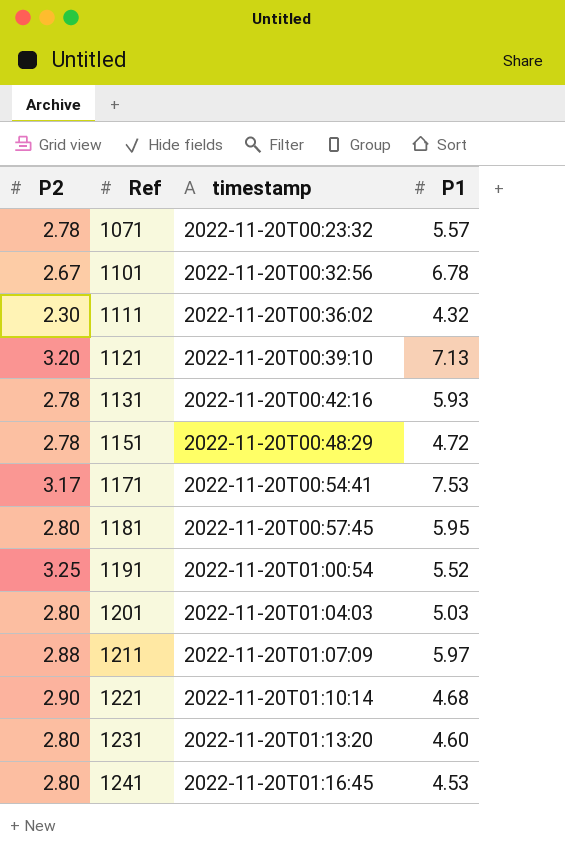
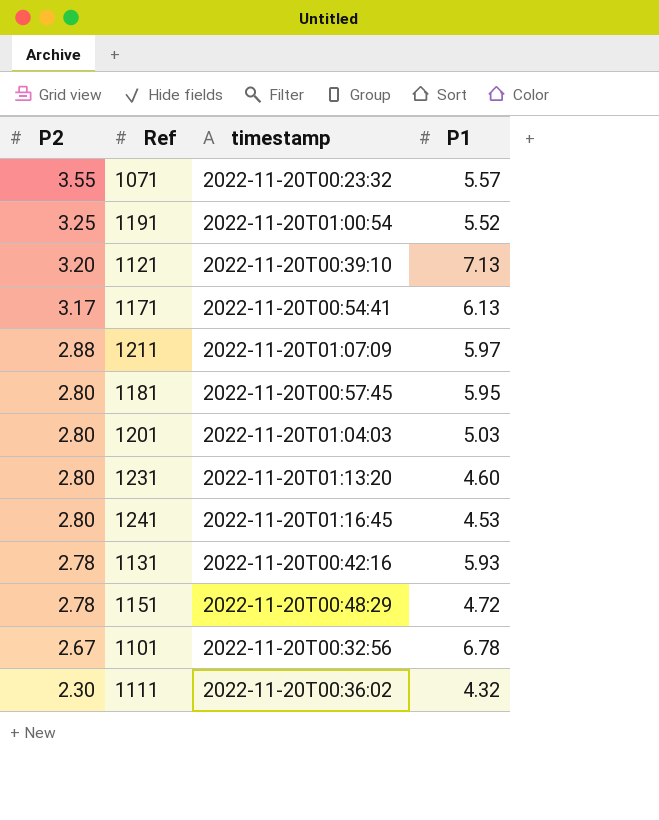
row order: Ref ascending -> P2 descending
row 1221: 2.90 | 2022-11-20T01:10:14 | 4.68 -> none
1071 | P2: 2.78 -> 3.55
1171 | P1: 7.53 -> 6.13

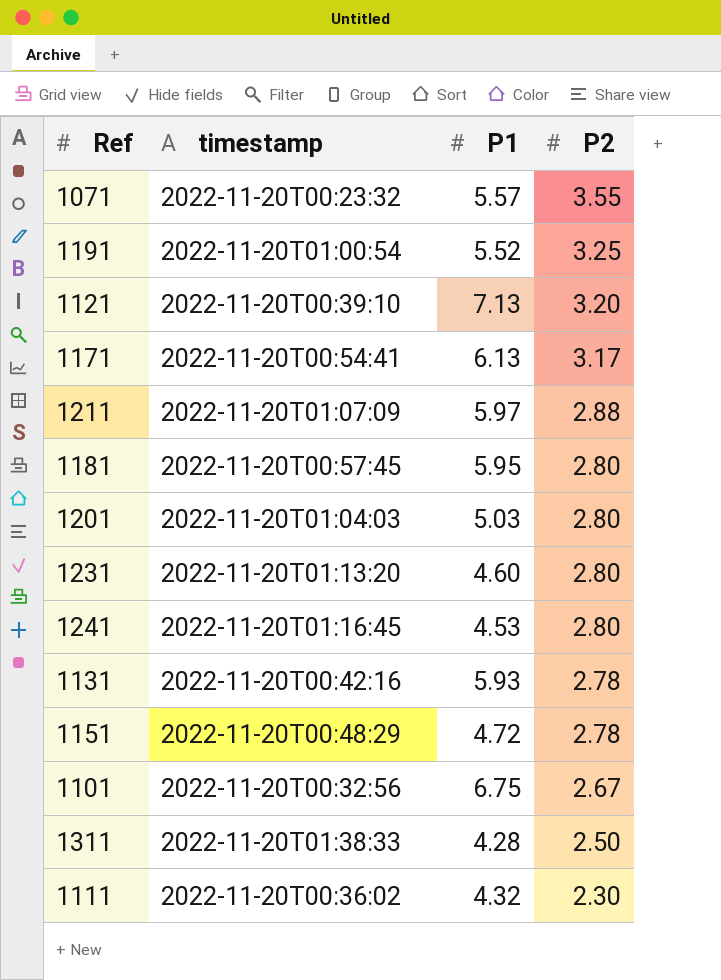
column P2 | position: 1 -> 4
1101 | P1: 6.78 -> 6.75
row 1311: none -> 2022-11-20T01:38:33 | 4.28 | 2.50

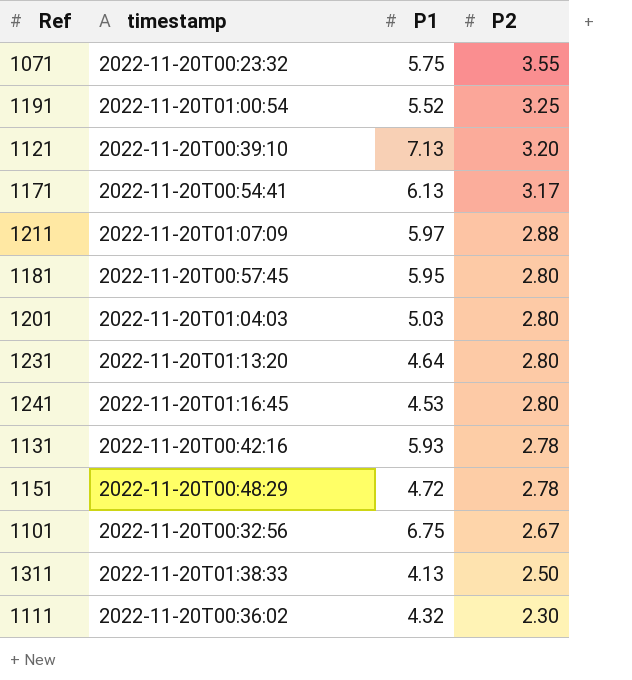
1071 | P1: 5.57 -> 5.75
1231 | P1: 4.60 -> 4.64
1311 | P1: 4.28 -> 4.13

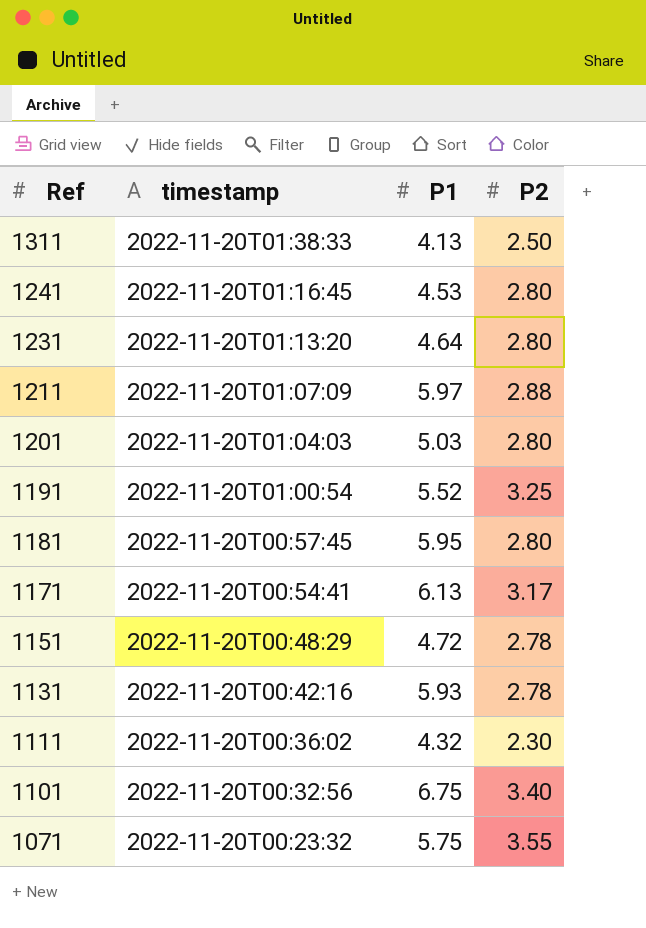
row order: P2 descending -> Ref descending
row 1121: 2022-11-20T00:39:10 | 7.13 | 3.20 -> none
1101 | P2: 2.67 -> 3.40

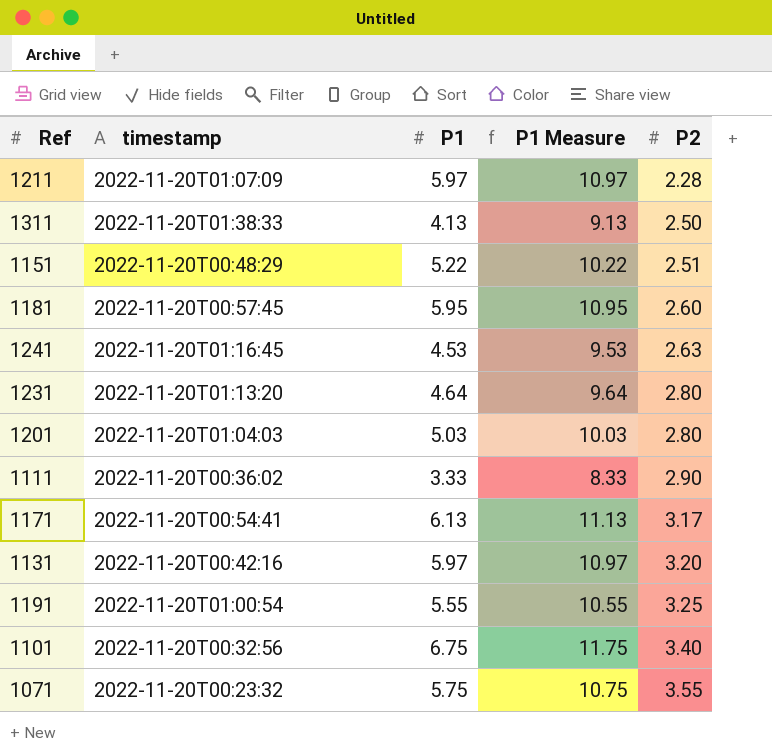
row order: Ref descending -> P2 ascending
column P1 Measure | formula: none -> [P1] + 5
1211 | P2: 2.88 -> 2.28
1151 | P1: 4.72 -> 5.22
1151 | P2: 2.78 -> 2.51
1181 | P2: 2.80 -> 2.60
1241 | P2: 2.80 -> 2.63
1111 | P1: 4.32 -> 3.33
1111 | P2: 2.30 -> 2.90
1131 | P1: 5.93 -> 5.97
1131 | P2: 2.78 -> 3.20
1191 | P1: 5.52 -> 5.55

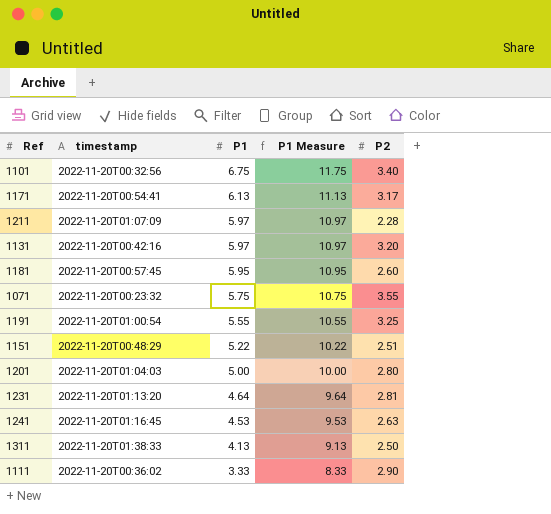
row order: P2 ascending -> P1 descending
1201 | P1: 5.03 -> 5.00
1201 | P1 Measure: 10.03 -> 10.00
1231 | P2: 2.80 -> 2.81

